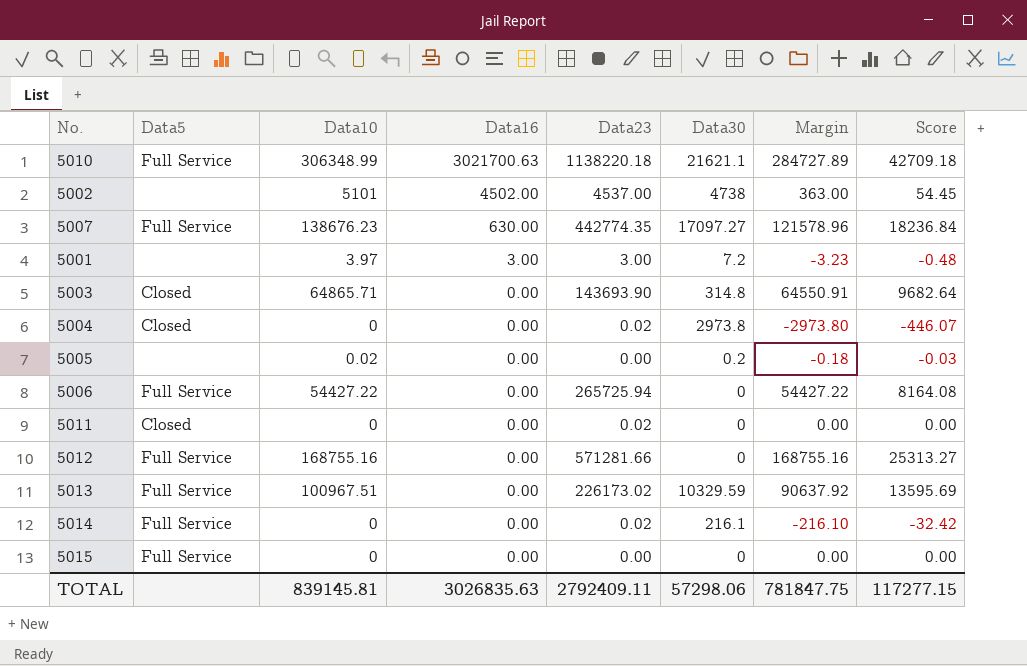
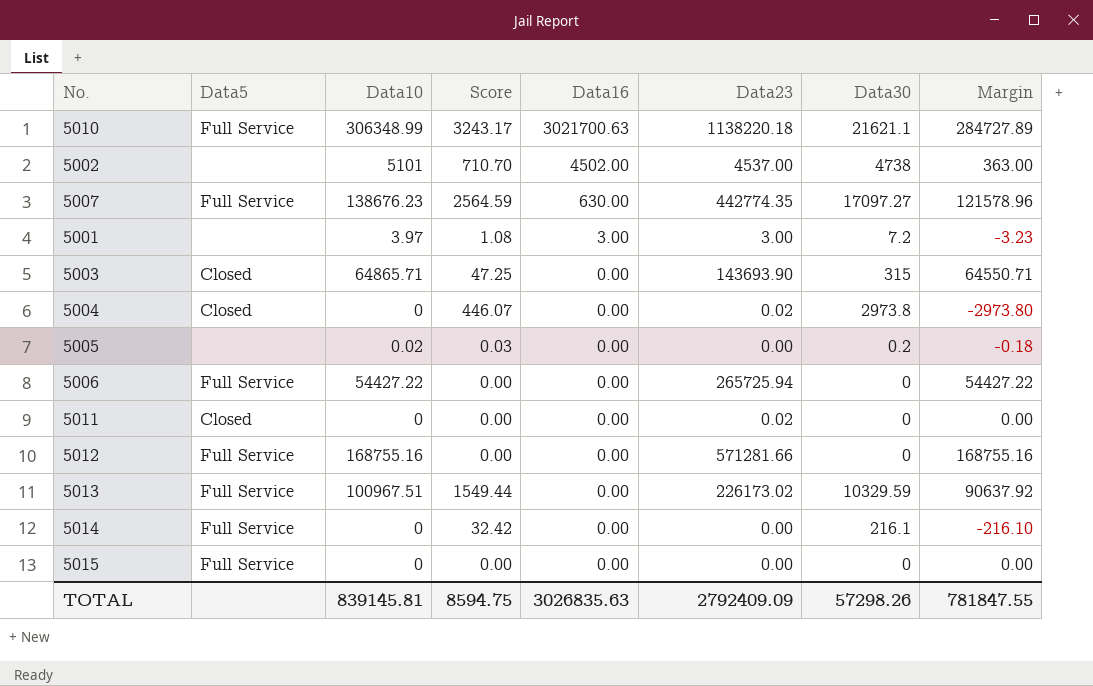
column Score | formula: [Margin] * 0.15 -> [Data30] * 0.15
column Score | position: 8 -> 4
5003 | Data30: 314.8 -> 315
5003 | Margin: 64550.91 -> 64550.71
5014 | Data23: 0.02 -> 0.00
TOTAL | Score: 117277.15 -> 8594.75
TOTAL | Data23: 2792409.11 -> 2792409.09
TOTAL | Data30: 57298.06 -> 57298.26
TOTAL | Margin: 781847.75 -> 781847.55

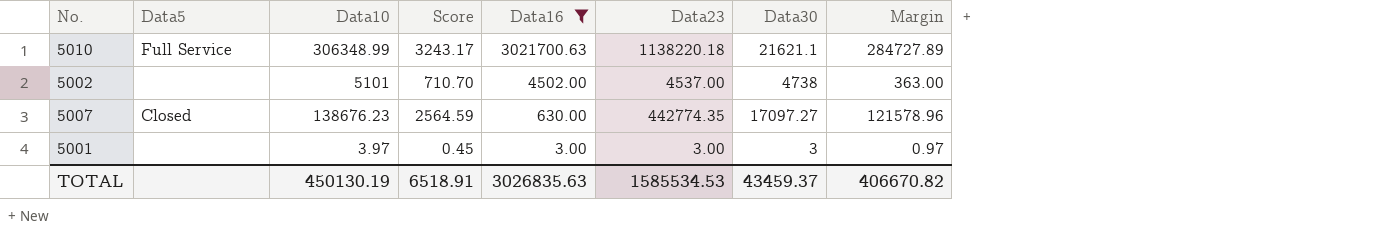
filter: none -> Data16 != 0.00
5007 | Data5: Full Service -> Closed
5001 | Score: 1.08 -> 0.45
5001 | Data30: 7.2 -> 3
5001 | Margin: -3.23 -> 0.97
TOTAL | Data10: 839145.81 -> 450130.19
TOTAL | Score: 8594.75 -> 6518.91
TOTAL | Data23: 2792409.09 -> 1585534.53
TOTAL | Data30: 57298.26 -> 43459.37
TOTAL | Margin: 781847.55 -> 406670.82

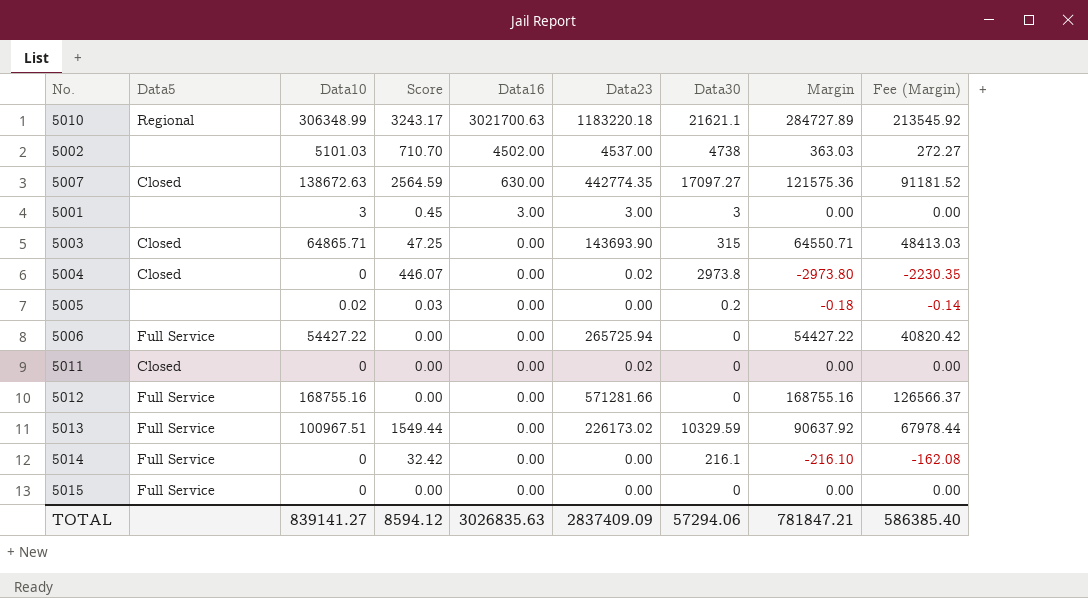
filter: Data16 != 0.00 -> none
column Fee (Margin) | formula: none -> [Margin] * 0.75
5010 | Data5: Full Service -> Regional
5010 | Data23: 1138220.18 -> 1183220.18
5002 | Data10: 5101 -> 5101.03
5002 | Margin: 363.00 -> 363.03
5007 | Data10: 138676.23 -> 138672.63
5007 | Margin: 121578.96 -> 121575.36
5001 | Data10: 3.97 -> 3
5001 | Margin: 0.97 -> 0.00
TOTAL | Data10: 450130.19 -> 839141.27
TOTAL | Score: 6518.91 -> 8594.12
TOTAL | Data23: 1585534.53 -> 2837409.09
TOTAL | Data30: 43459.37 -> 57294.06
TOTAL | Margin: 406670.82 -> 781847.21

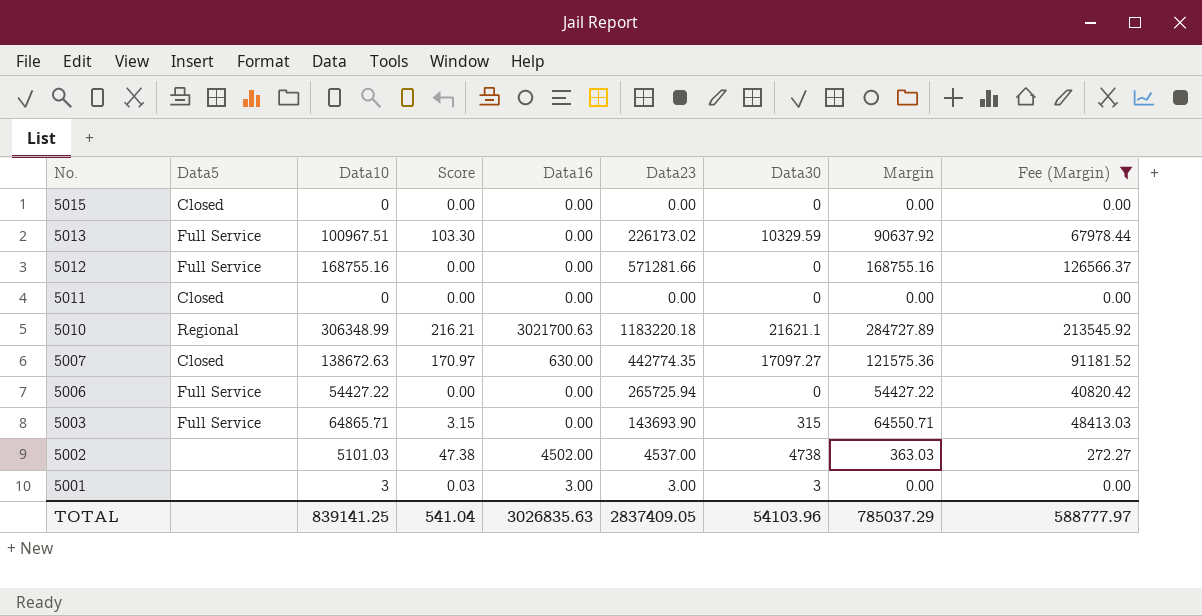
filter: none -> Fee (Margin) >= 0.00
row order: Data16 descending -> No. descending
column Score | formula: [Data30] * 0.15 -> [Data30] * 0.01
5015 | Data5: Full Service -> Closed
5011 | Data23: 0.02 -> 0.00
5003 | Data5: Closed -> Full Service
TOTAL | Data10: 839141.27 -> 839141.25
TOTAL | Score: 8594.12 -> 541.04
TOTAL | Data23: 2837409.09 -> 2837409.05
TOTAL | Data30: 57294.06 -> 54103.96
TOTAL | Margin: 781847.21 -> 785037.29
TOTAL | Fee (Margin): 586385.40 -> 588777.97

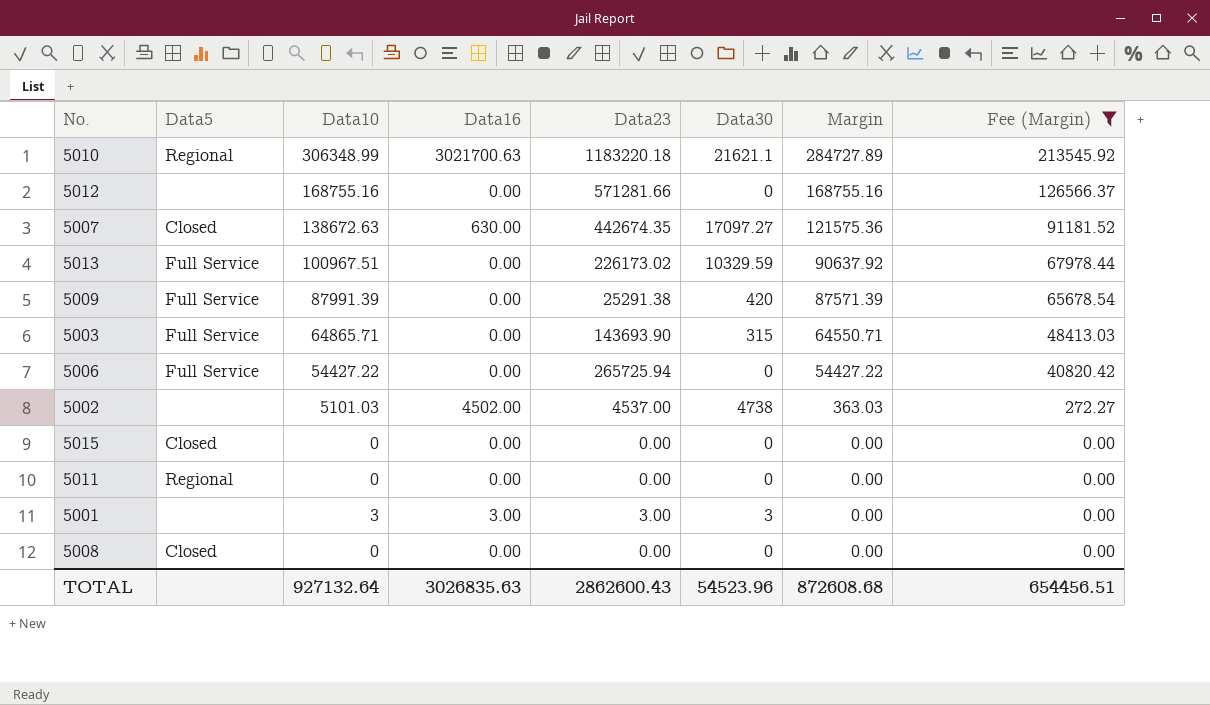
row order: No. descending -> Margin descending
column Score | formula: [Data30] * 0.01 -> none
5012 | Data5: Full Service -> none
5007 | Data23: 442774.35 -> 442674.35
row 5009: none -> Full Service | 87991.39 | 0.00 | 25291.38 | 420 | 87571.39 | 65678.54
5011 | Data5: Closed -> Regional
row 5008: none -> Closed | 0 | 0.00 | 0.00 | 0 | 0.00 | 0.00
TOTAL | Data10: 839141.25 -> 927132.64
TOTAL | Data23: 2837409.05 -> 2862600.43
TOTAL | Data30: 54103.96 -> 54523.96
TOTAL | Margin: 785037.29 -> 872608.68
TOTAL | Fee (Margin): 588777.97 -> 654456.51

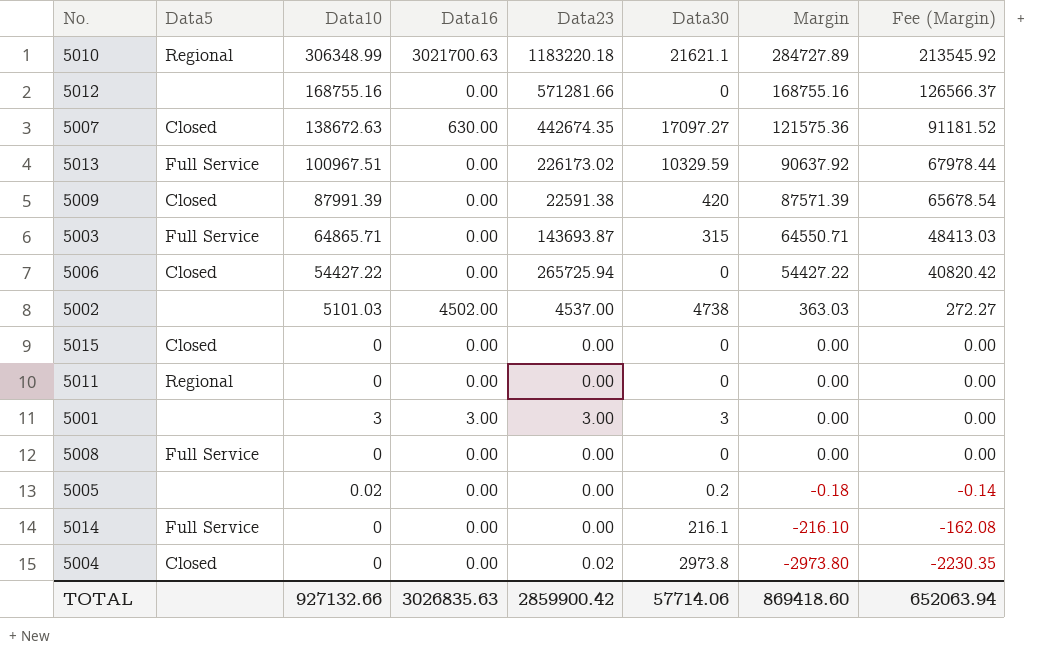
filter: Fee (Margin) >= 0.00 -> none
5009 | Data5: Full Service -> Closed
5009 | Data23: 25291.38 -> 22591.38
5003 | Data23: 143693.90 -> 143693.87
5006 | Data5: Full Service -> Closed
5008 | Data5: Closed -> Full Service
TOTAL | Data10: 927132.64 -> 927132.66
TOTAL | Data23: 2862600.43 -> 2859900.42
TOTAL | Data30: 54523.96 -> 57714.06
TOTAL | Margin: 872608.68 -> 869418.60
TOTAL | Fee (Margin): 654456.51 -> 652063.94

